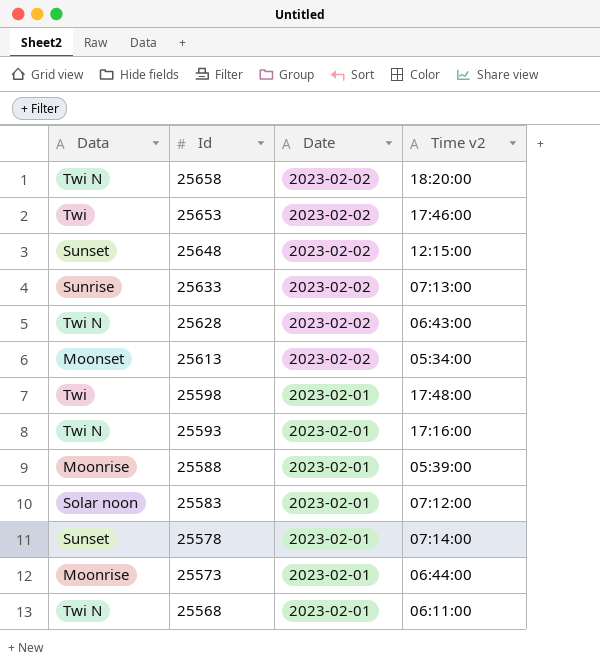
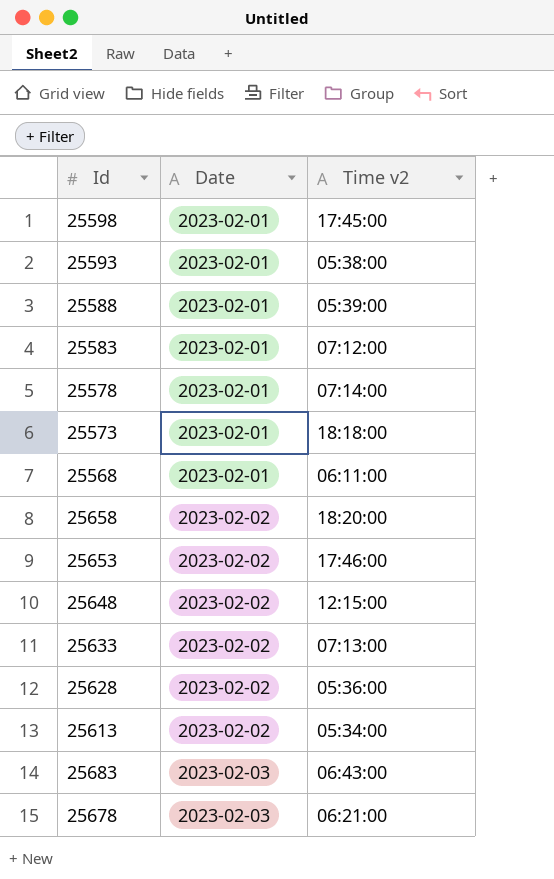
row order: Id descending -> Date ascending
column Data | position: 1 -> none
25598 | Time v2: 17:48:00 -> 17:45:00
25593 | Time v2: 17:16:00 -> 05:38:00
25573 | Time v2: 06:44:00 -> 18:18:00
25628 | Time v2: 06:43:00 -> 05:36:00
row 25683: none -> 2023-02-03 | 06:43:00
row 25678: none -> 2023-02-03 | 06:21:00

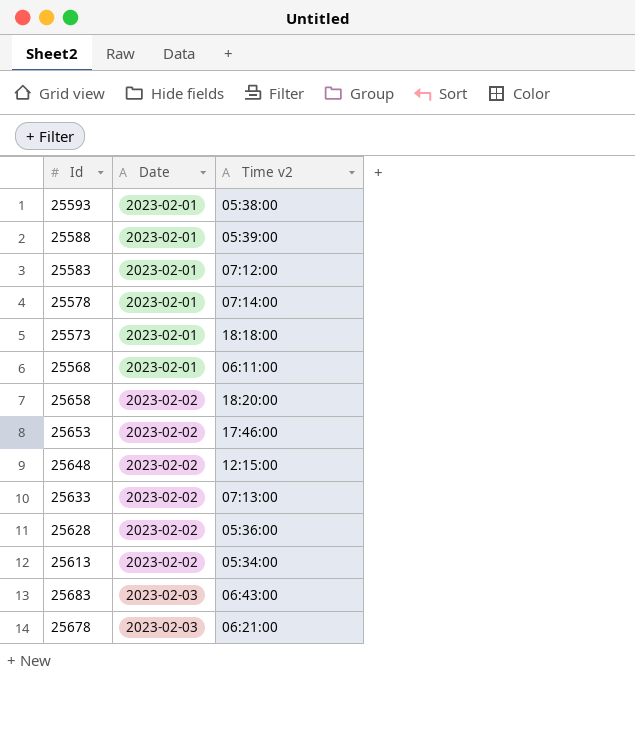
row 25598: 2023-02-01 | 17:45:00 -> none

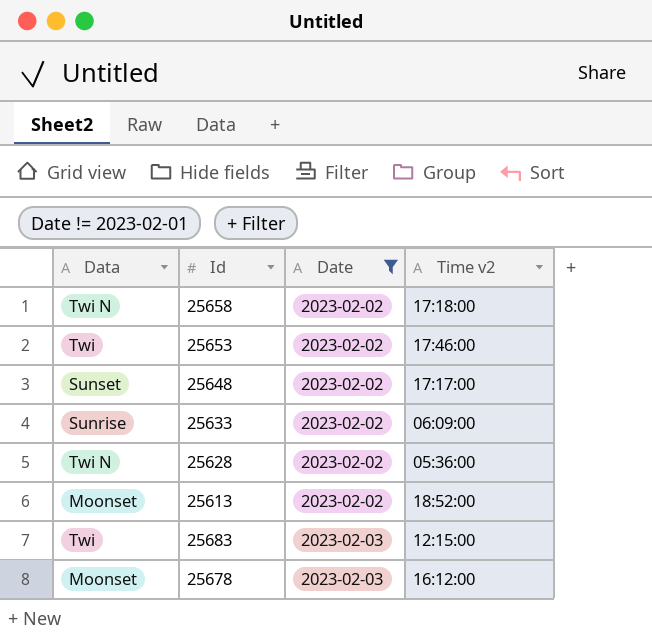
filter: none -> Date != 2023-02-01
column Data | position: none -> 1
25658 | Time v2: 18:20:00 -> 17:18:00
25648 | Time v2: 12:15:00 -> 17:17:00
25633 | Time v2: 07:13:00 -> 06:09:00
25613 | Time v2: 05:34:00 -> 18:52:00
25683 | Time v2: 06:43:00 -> 12:15:00
25678 | Time v2: 06:21:00 -> 16:12:00

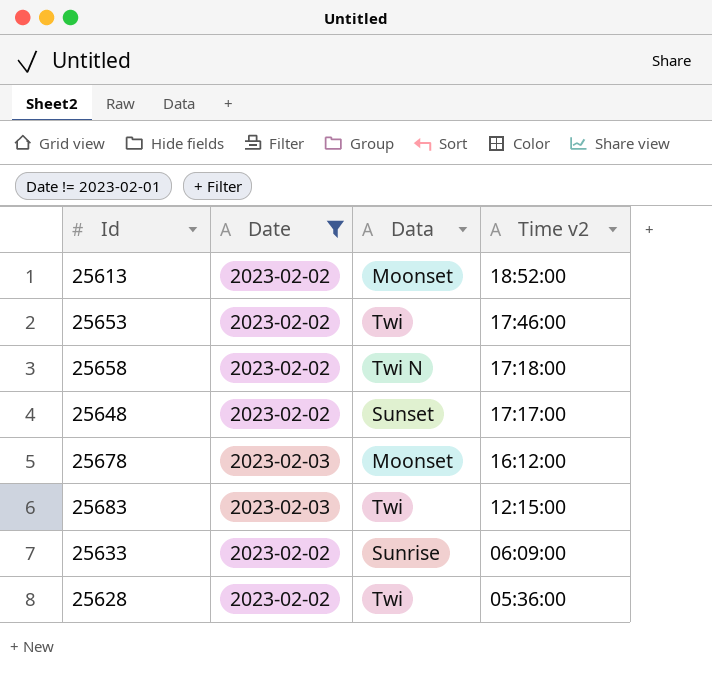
row order: Date ascending -> Time v2 descending
column Data | position: 1 -> 3
25628 | Data: Twi N -> Twi

